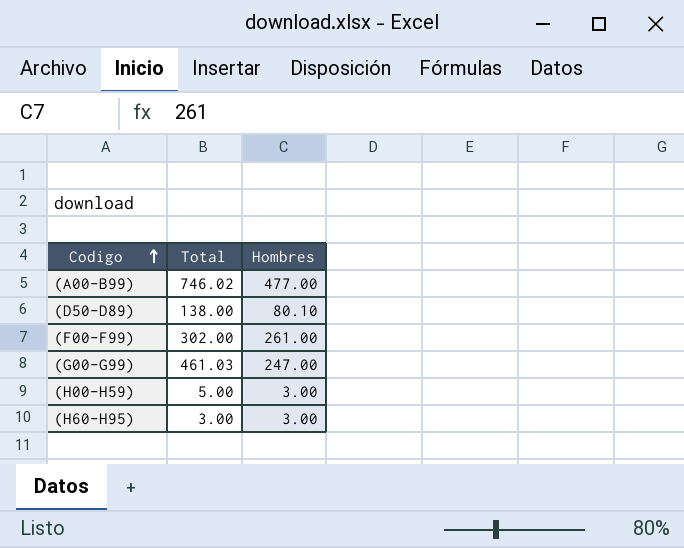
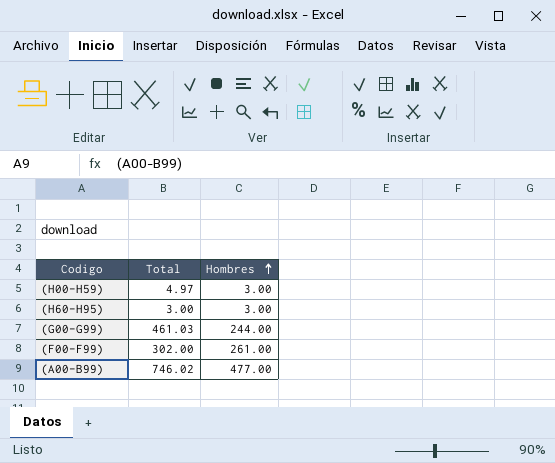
row order: Codigo ascending -> Hombres ascending
row (D50-D89): 138.00 | 80.10 -> none
(H00-H59) | Total: 5.00 -> 4.97
(G00-G99) | Hombres: 247.00 -> 244.00

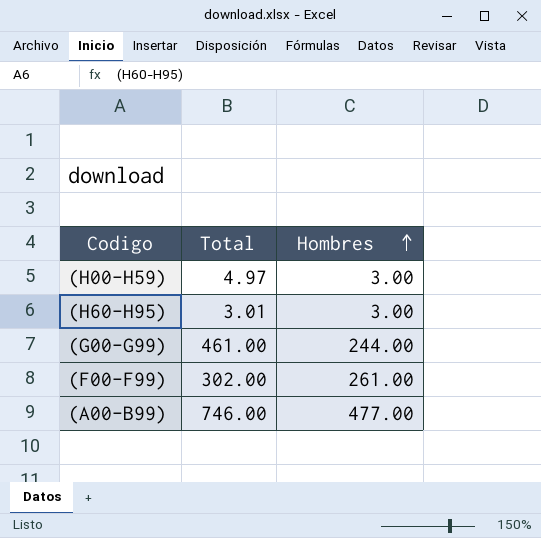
(H60-H95) | Total: 3.00 -> 3.01
(G00-G99) | Total: 461.03 -> 461.00
(A00-B99) | Total: 746.02 -> 746.00

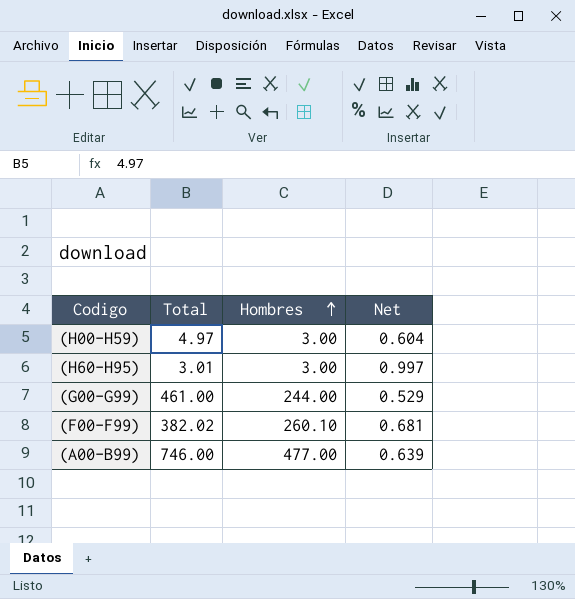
column Net | formula: none -> [Hombres] / [Total]
(F00-F99) | Total: 302.00 -> 382.02
(F00-F99) | Hombres: 261.00 -> 260.10

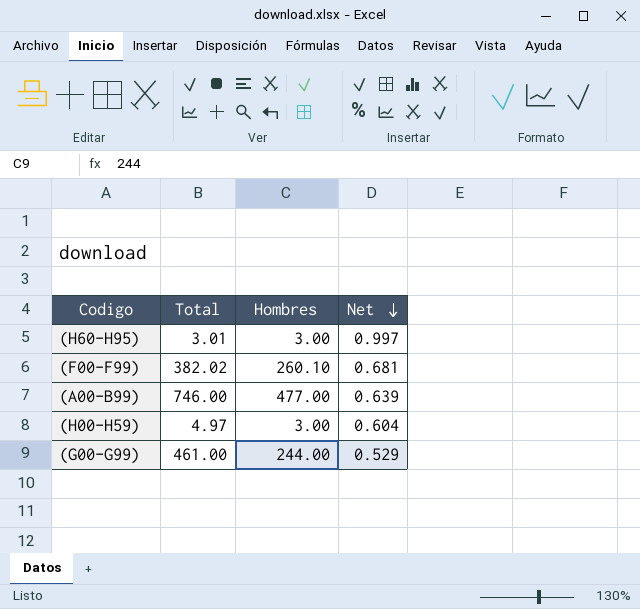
row order: Hombres ascending -> Net descending

